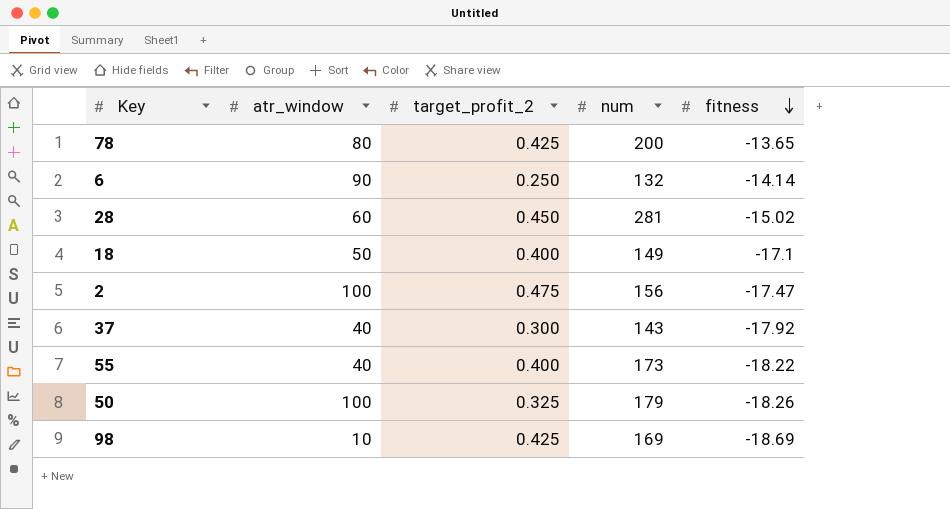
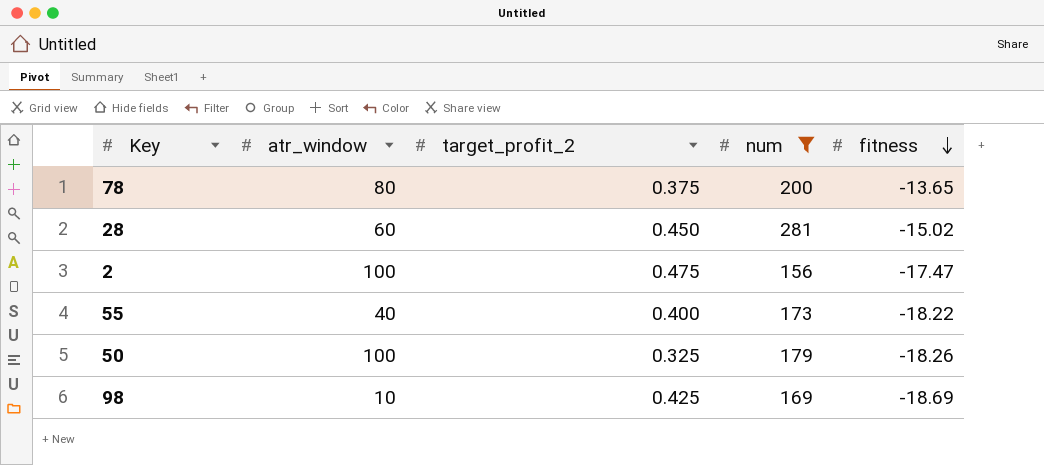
filter: none -> num >= 156
78 | target_profit_2: 0.425 -> 0.375

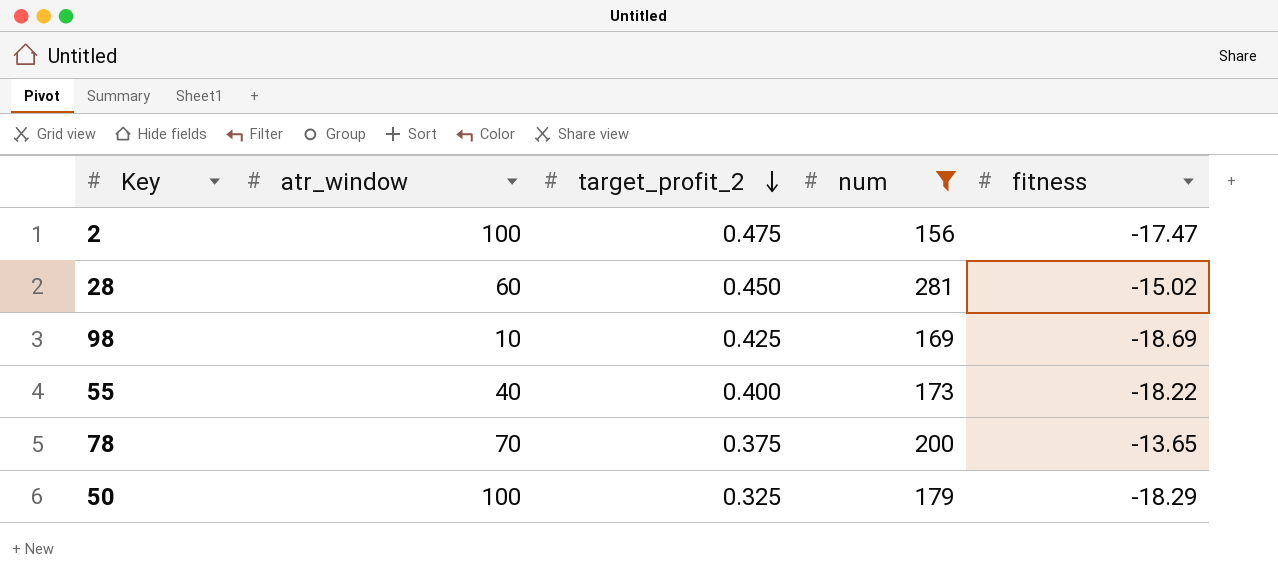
row order: fitness descending -> target_profit_2 descending
78 | atr_window: 80 -> 70
50 | fitness: -18.26 -> -18.29

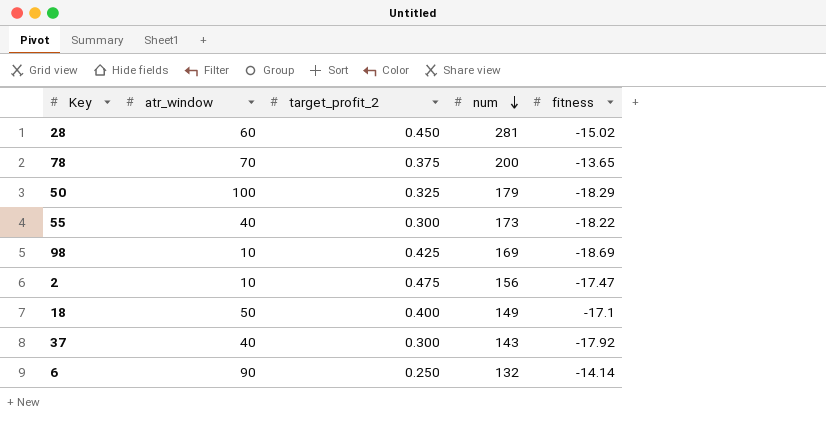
filter: num >= 156 -> none
row order: target_profit_2 descending -> num descending
55 | target_profit_2: 0.400 -> 0.300
2 | atr_window: 100 -> 10

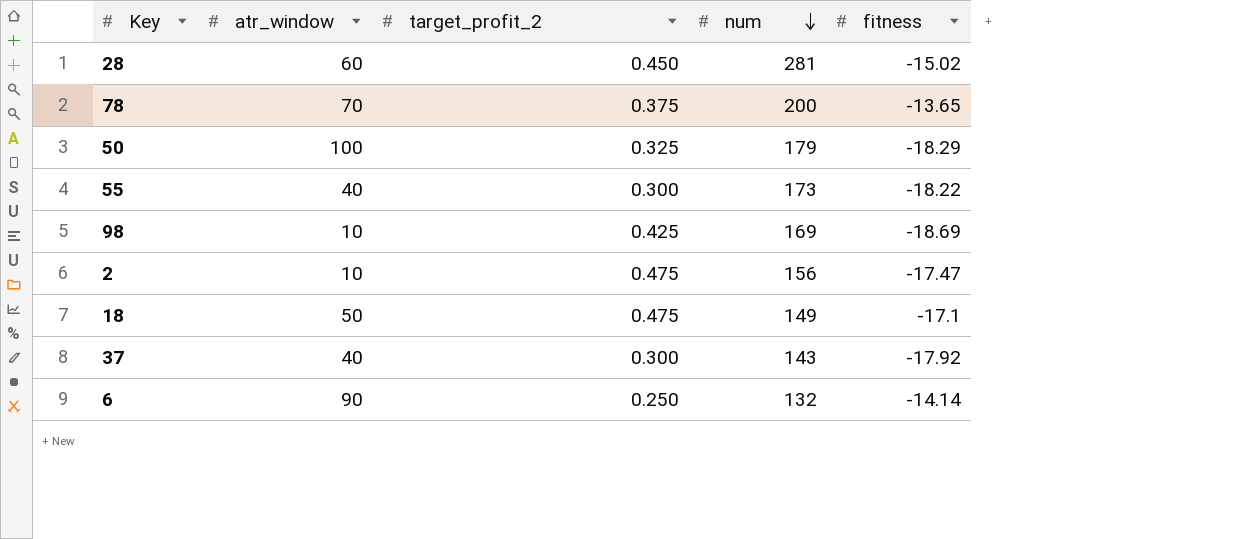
18 | target_profit_2: 0.400 -> 0.475

